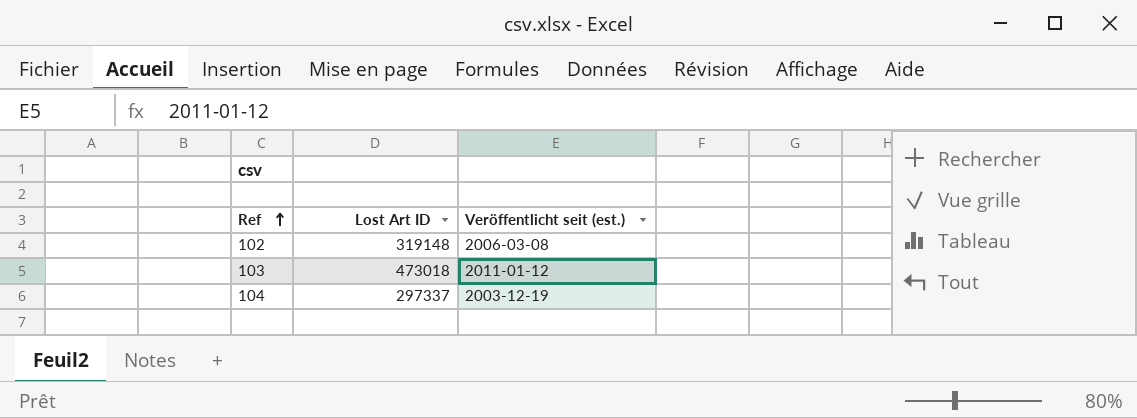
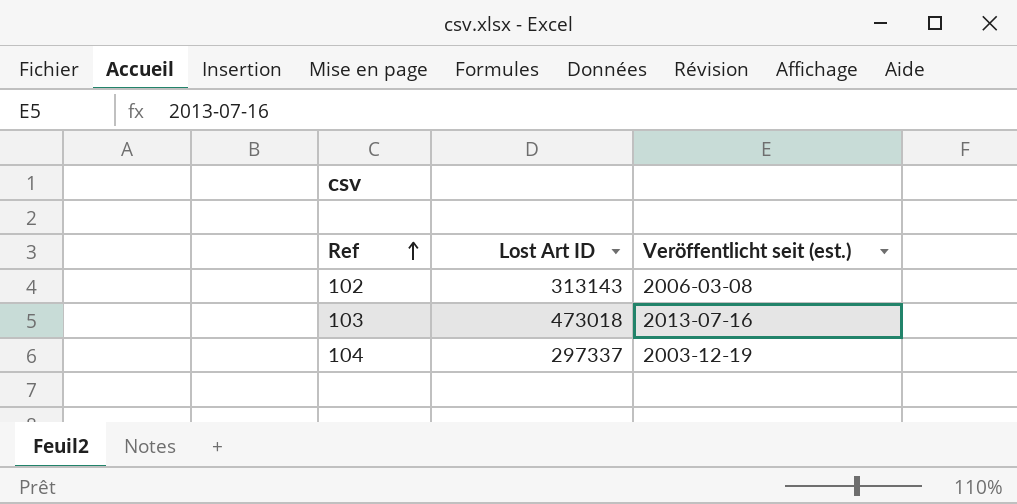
102 | Lost Art ID: 319148 -> 313143
103 | Veröffentlicht seit (est.): 2011-01-12 -> 2013-07-16

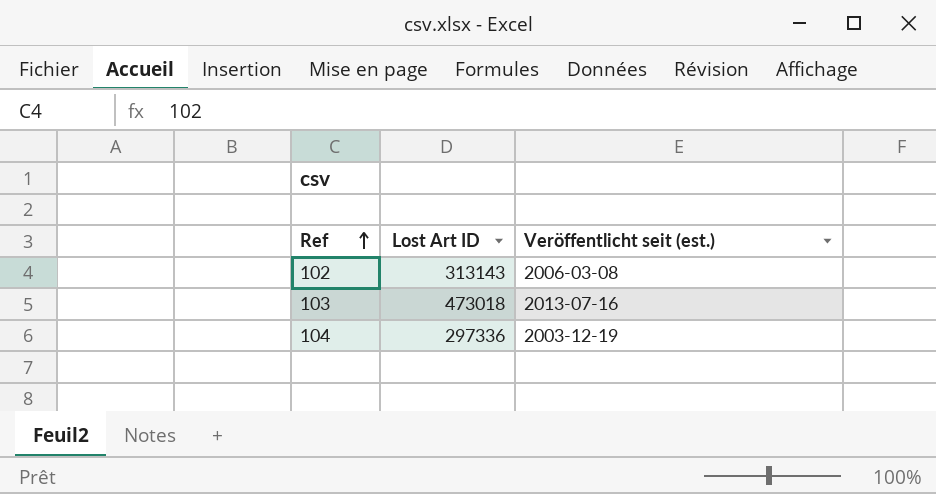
104 | Lost Art ID: 297337 -> 297336

